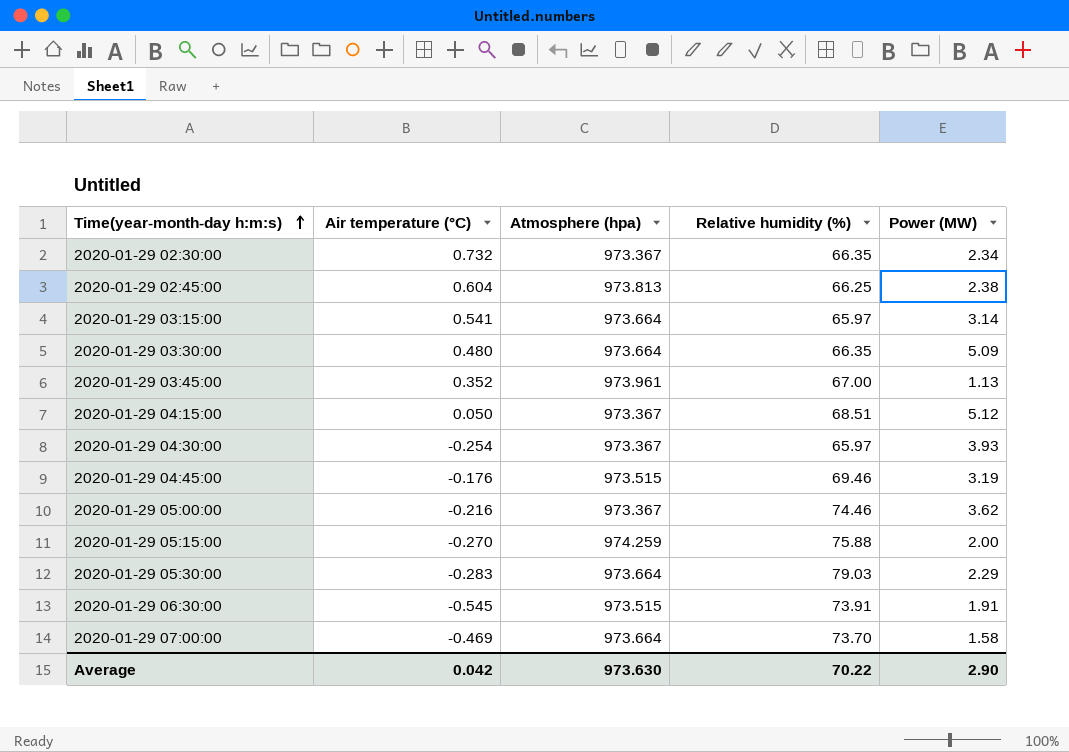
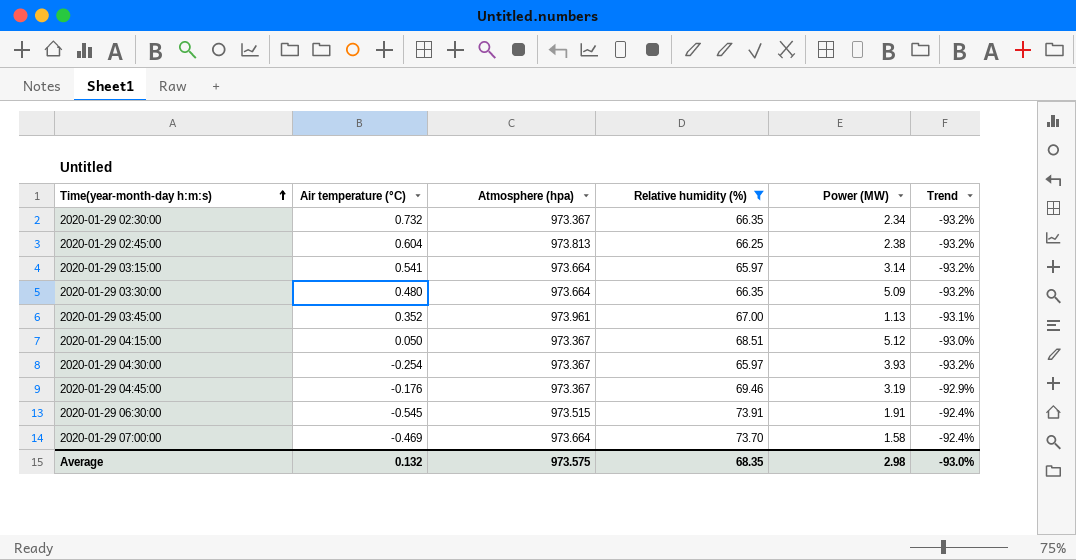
filter: none -> Relative humidity (%) <= 73.91
column Trend | formula: none -> ([Relative humidity (%)] - [Atmosphere (hpa)]) / [Atmosphere (hpa)]
2020-01-29 04:45:00 | Atmosphere (hpa): 973.515 -> 973.367
Average | Air temperature (°C): 0.042 -> 0.132
Average | Atmosphere (hpa): 973.630 -> 973.575
Average | Relative humidity (%): 70.22 -> 68.35
Average | Power (MW): 2.90 -> 2.98

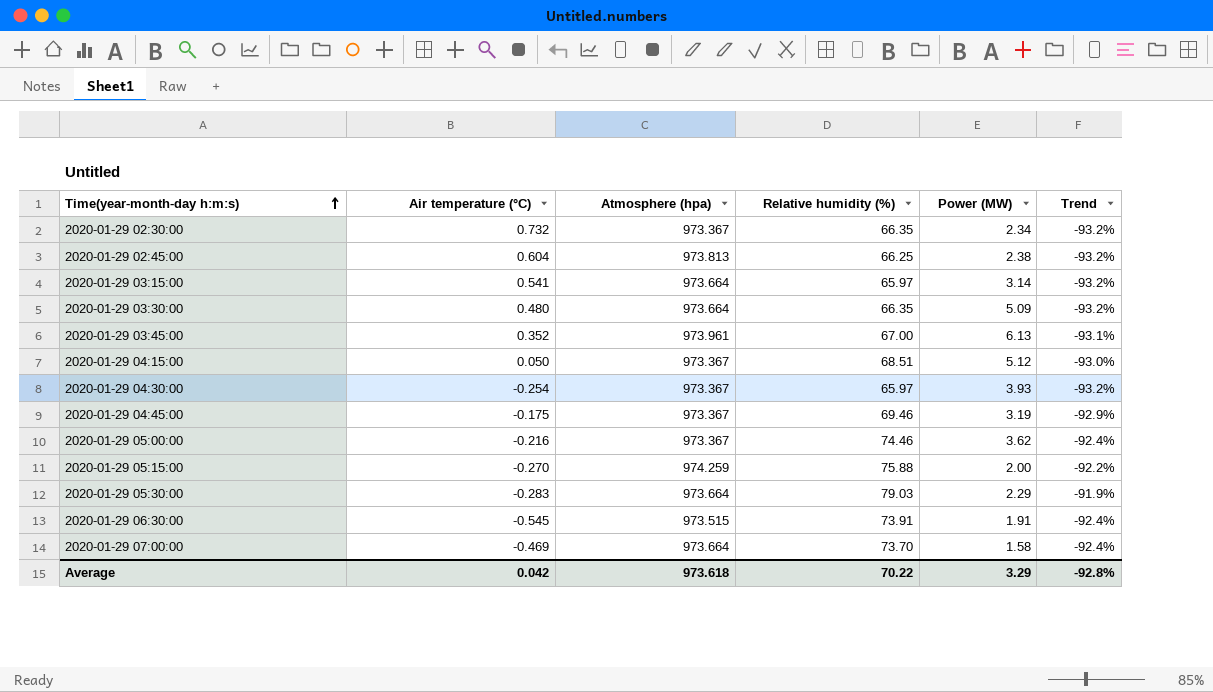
filter: Relative humidity (%) <= 73.91 -> none
2020-01-29 03:45:00 | Power (MW): 1.13 -> 6.13
2020-01-29 04:45:00 | Air temperature (°C): -0.176 -> -0.175
Average | Air temperature (°C): 0.132 -> 0.042
Average | Atmosphere (hpa): 973.575 -> 973.618
Average | Relative humidity (%): 68.35 -> 70.22
Average | Power (MW): 2.98 -> 3.29
Average | Trend: -93.0% -> -92.8%

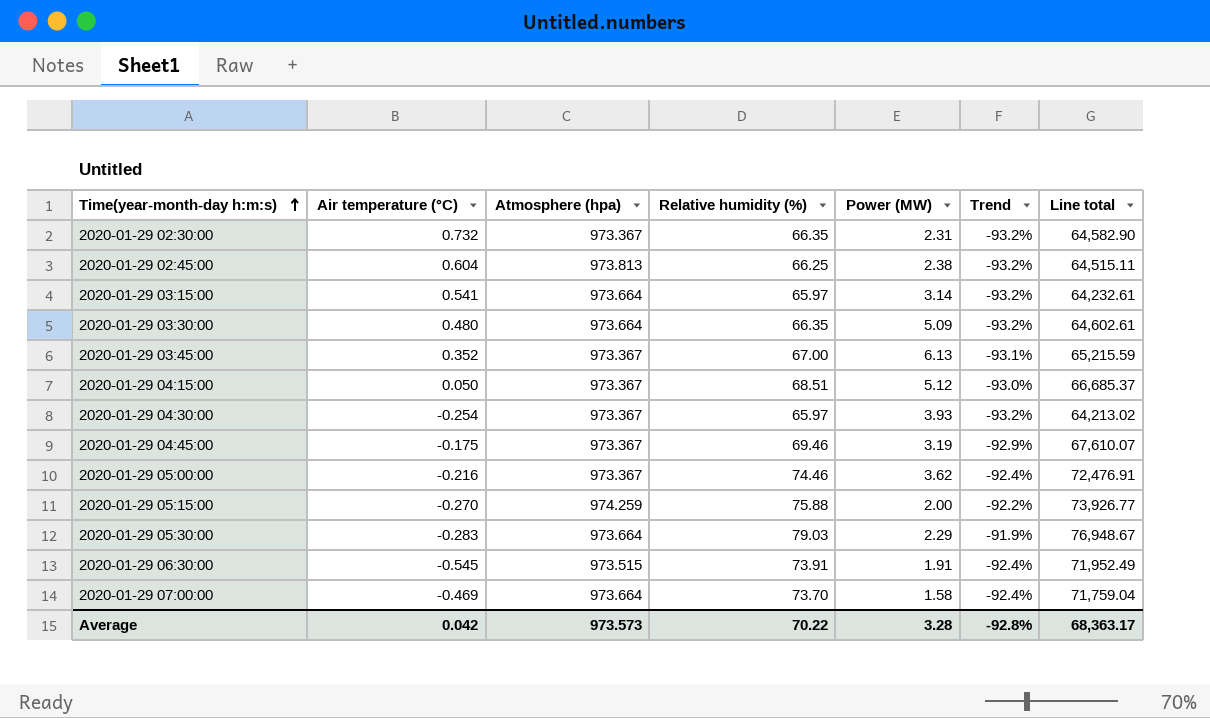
column Line total | formula: none -> [Atmosphere (hpa)] * [Relative humidity (%)]
2020-01-29 02:30:00 | Power (MW): 2.34 -> 2.31
2020-01-29 03:45:00 | Atmosphere (hpa): 973.961 -> 973.367
Average | Atmosphere (hpa): 973.618 -> 973.573
Average | Power (MW): 3.29 -> 3.28

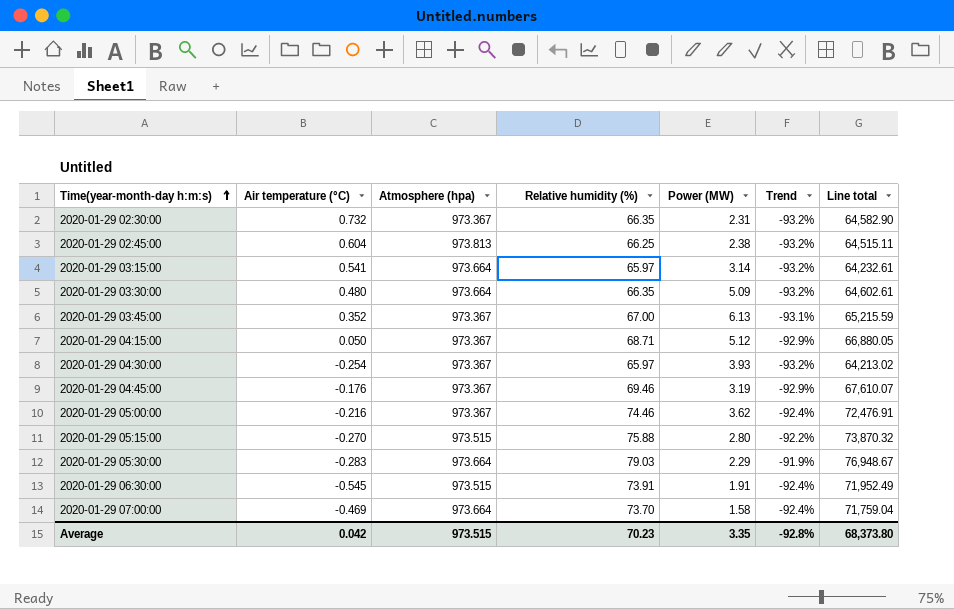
2020-01-29 04:15:00 | Relative humidity (%): 68.51 -> 68.71
2020-01-29 04:15:00 | Trend: -93.0% -> -92.9%
2020-01-29 04:15:00 | Line total: 66,685.37 -> 66,880.05
2020-01-29 04:45:00 | Air temperature (°C): -0.175 -> -0.176
2020-01-29 05:15:00 | Atmosphere (hpa): 974.259 -> 973.515
2020-01-29 05:15:00 | Power (MW): 2.00 -> 2.80
2020-01-29 05:15:00 | Line total: 73,926.77 -> 73,870.32
Average | Atmosphere (hpa): 973.573 -> 973.515
Average | Relative humidity (%): 70.22 -> 70.23
Average | Power (MW): 3.28 -> 3.35
Average | Line total: 68,363.17 -> 68,373.80

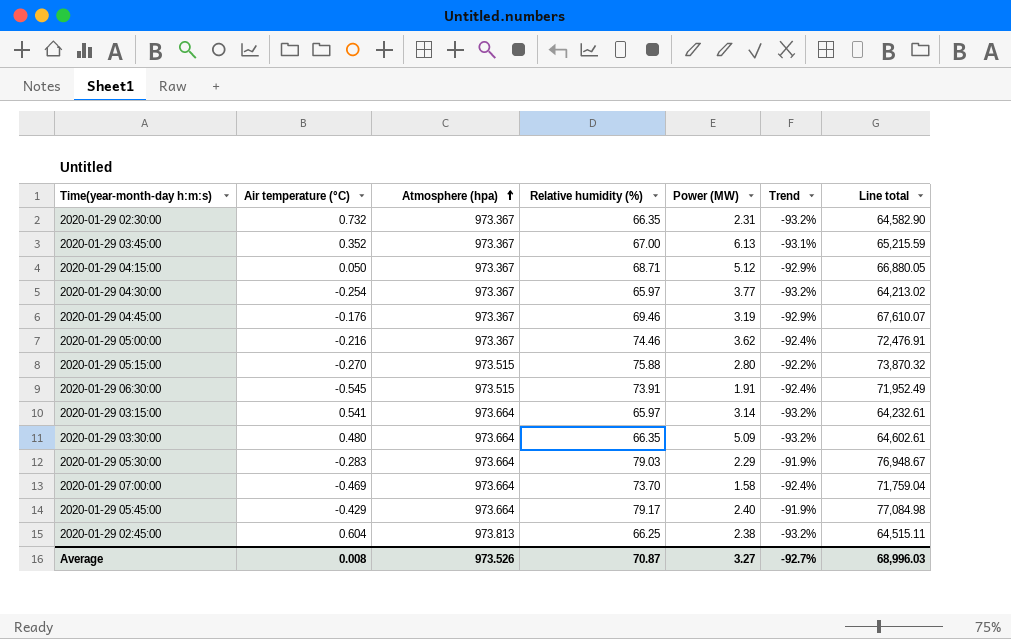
row order: Time(year-month-day h:m:s) ascending -> Atmosphere (hpa) ascending
2020-01-29 04:30:00 | Power (MW): 3.93 -> 3.77
row 2020-01-29 05:45:00: none -> -0.429 | 973.664 | 79.17 | 2.40 | -91.9% | 77,084.98
Average | Air temperature (°C): 0.042 -> 0.008
Average | Atmosphere (hpa): 973.515 -> 973.526
Average | Relative humidity (%): 70.23 -> 70.87
Average | Power (MW): 3.35 -> 3.27
Average | Trend: -92.8% -> -92.7%
Average | Line total: 68,373.80 -> 68,996.03

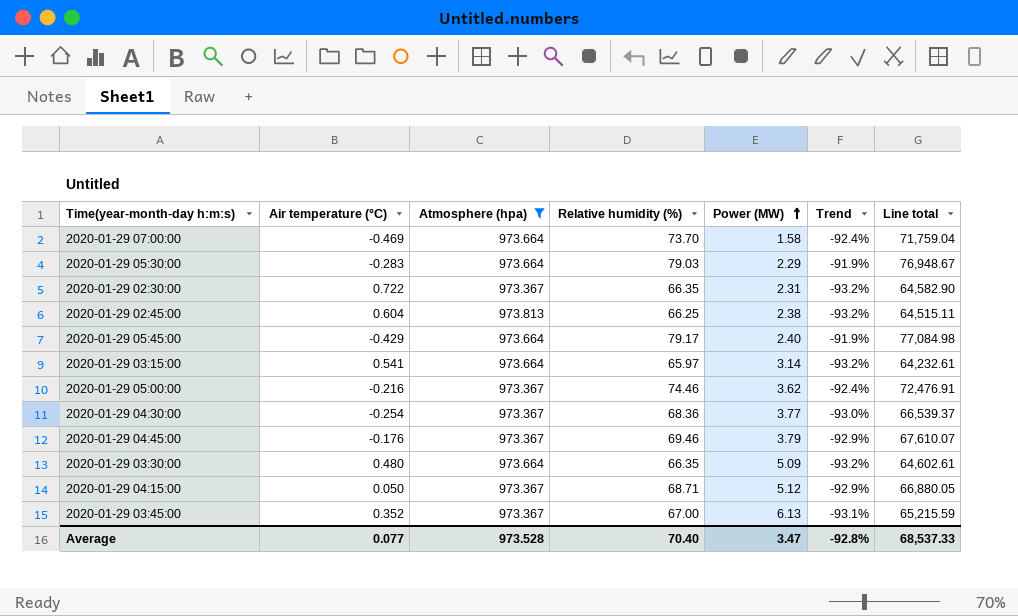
filter: none -> Atmosphere (hpa) != 973.515
row order: Atmosphere (hpa) ascending -> Power (MW) ascending
2020-01-29 02:30:00 | Air temperature (°C): 0.732 -> 0.722
2020-01-29 04:30:00 | Relative humidity (%): 65.97 -> 68.36
2020-01-29 04:30:00 | Trend: -93.2% -> -93.0%
2020-01-29 04:30:00 | Line total: 64,213.02 -> 66,539.37
2020-01-29 04:45:00 | Power (MW): 3.19 -> 3.79
Average | Air temperature (°C): 0.008 -> 0.077
Average | Atmosphere (hpa): 973.526 -> 973.528
Average | Relative humidity (%): 70.87 -> 70.40
Average | Power (MW): 3.27 -> 3.47
Average | Trend: -92.7% -> -92.8%
Average | Line total: 68,996.03 -> 68,537.33

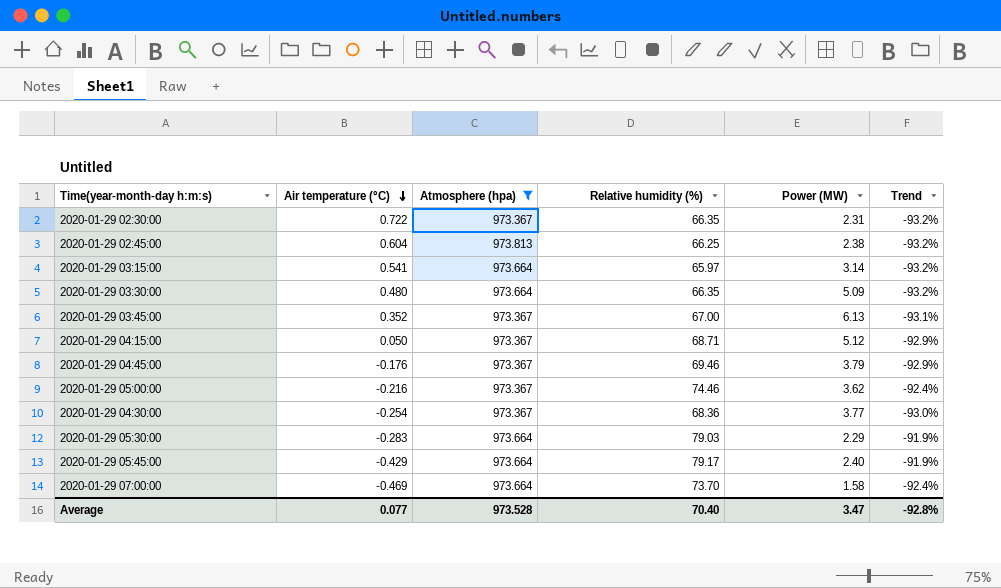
row order: Power (MW) ascending -> Air temperature (°C) descending
column Line total | formula: [Atmosphere (hpa)] * [Relative humidity (%)] -> none

